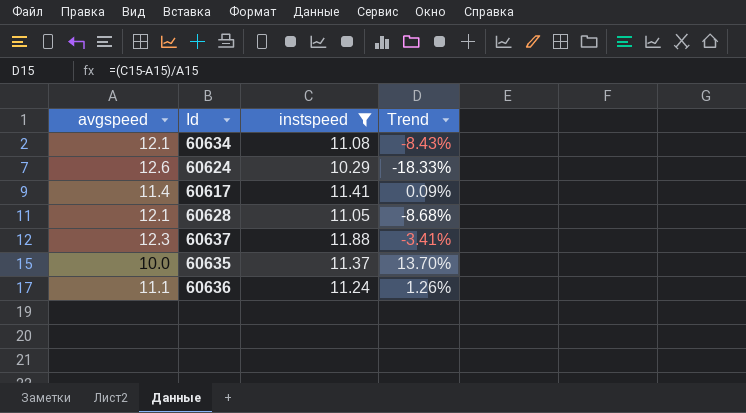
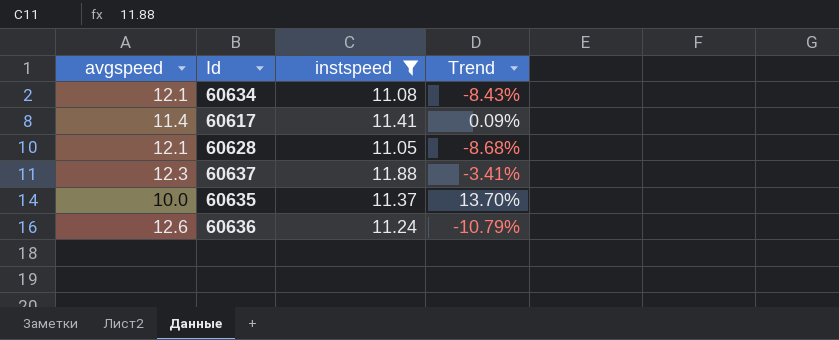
row 60624: 12.6 | 10.29 | -18.33% -> none
60636 | avgspeed: 11.1 -> 12.6
60636 | Trend: 1.26% -> -10.79%

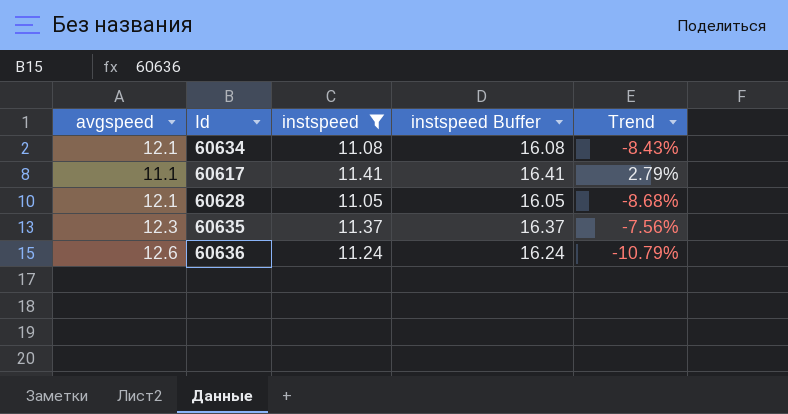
column instspeed Buffer | formula: none -> [instspeed] + 5
row 60637: 12.3 | 11.88 | -3.41% -> none
60617 | avgspeed: 11.4 -> 11.1
60617 | Trend: 0.09% -> 2.79%
60635 | avgspeed: 10.0 -> 12.3
60635 | Trend: 13.70% -> -7.56%

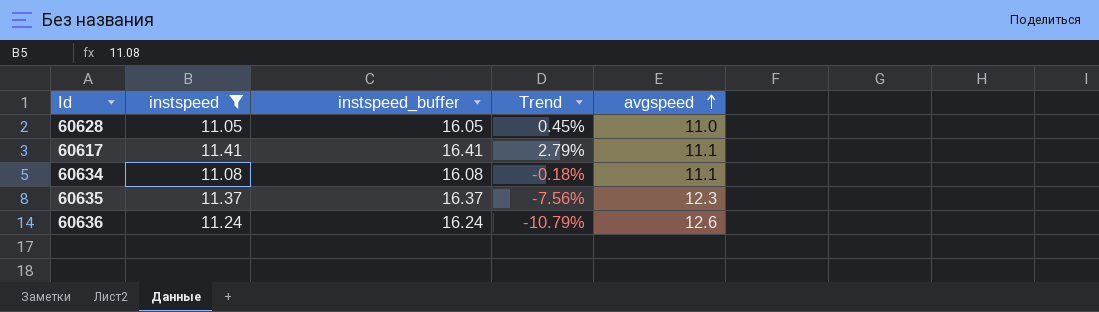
row order: none -> avgspeed ascending
column name: instspeed Buffer -> instspeed_buffer
column avgspeed | position: 1 -> 5
60628 | Trend: -8.68% -> 0.45%
60628 | avgspeed: 12.1 -> 11.0
60634 | Trend: -8.43% -> -0.18%
60634 | avgspeed: 12.1 -> 11.1

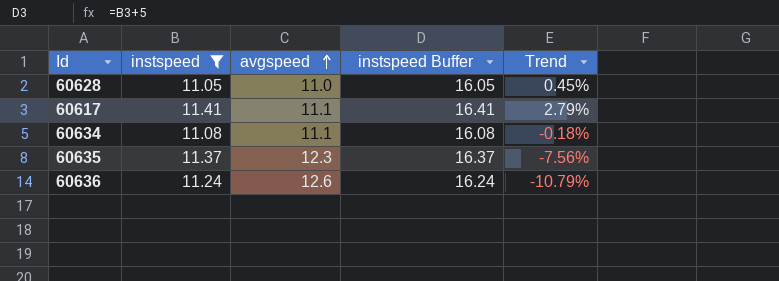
column avgspeed | position: 5 -> 3
column name: instspeed_buffer -> instspeed Buffer

